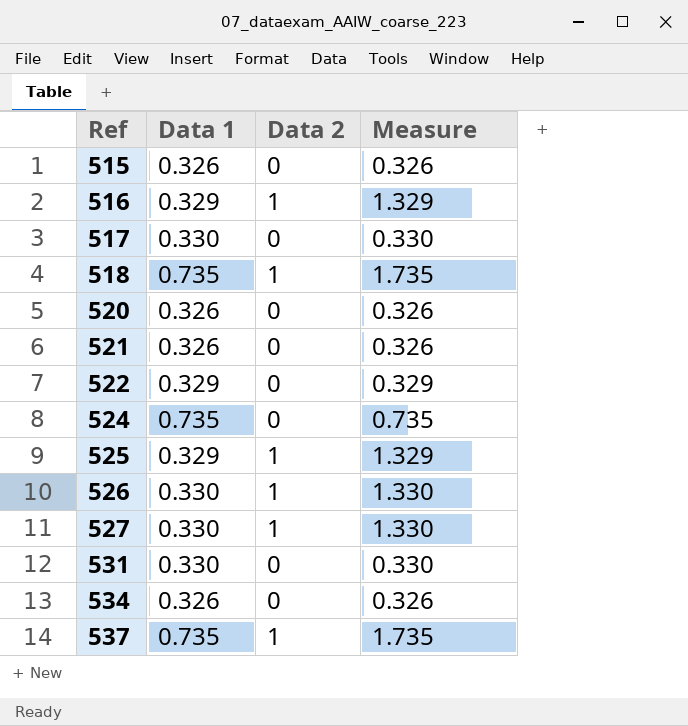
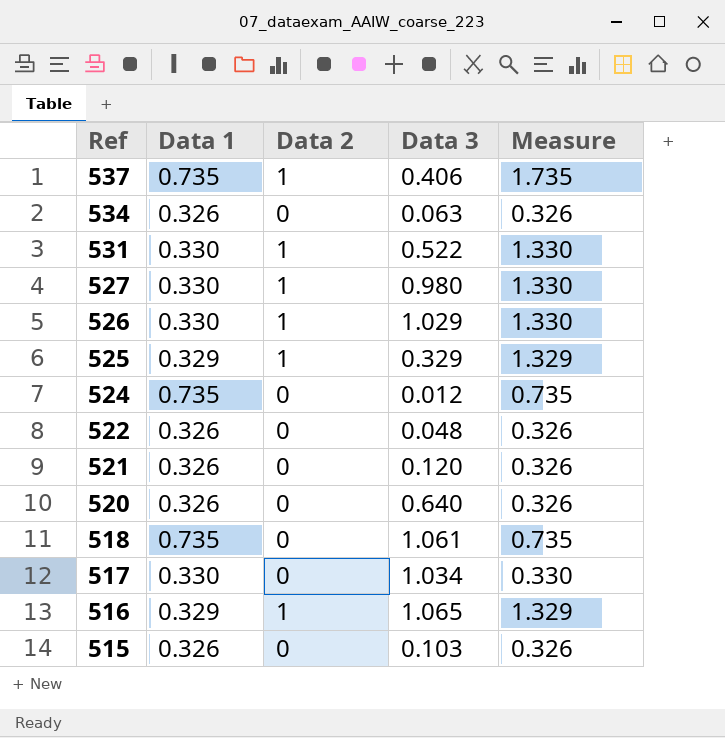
row order: Ref ascending -> Ref descending
column Data 3 | position: none -> 4
531 | Data 2: 0 -> 1
531 | Measure: 0.330 -> 1.330
522 | Data 1: 0.329 -> 0.326
522 | Measure: 0.329 -> 0.326
518 | Data 2: 1 -> 0
518 | Measure: 1.735 -> 0.735

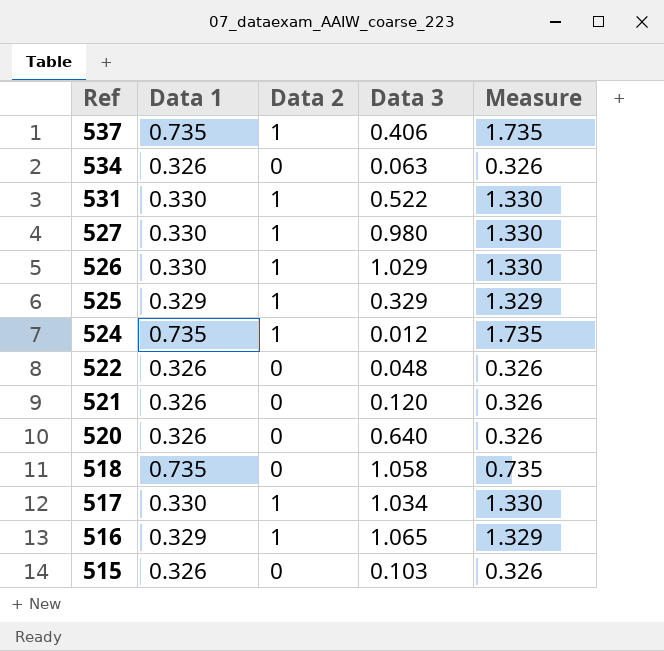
524 | Data 2: 0 -> 1
524 | Measure: 0.735 -> 1.735
518 | Data 3: 1.061 -> 1.058
517 | Data 2: 0 -> 1
517 | Measure: 0.330 -> 1.330

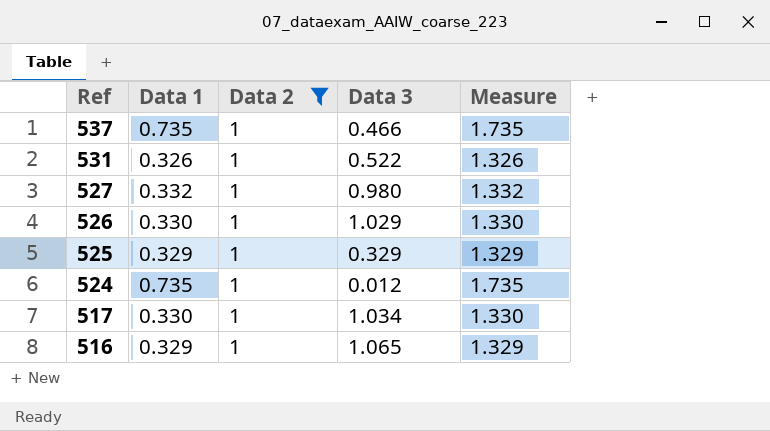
filter: none -> Data 2 = 1
537 | Data 3: 0.406 -> 0.466
531 | Data 1: 0.330 -> 0.326
531 | Measure: 1.330 -> 1.326
527 | Data 1: 0.330 -> 0.332
527 | Measure: 1.330 -> 1.332

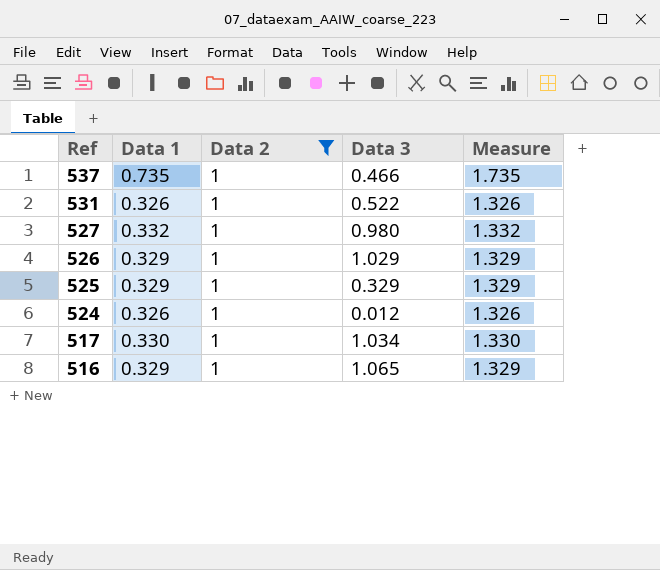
526 | Data 1: 0.330 -> 0.329
526 | Measure: 1.330 -> 1.329
524 | Data 1: 0.735 -> 0.326
524 | Measure: 1.735 -> 1.326

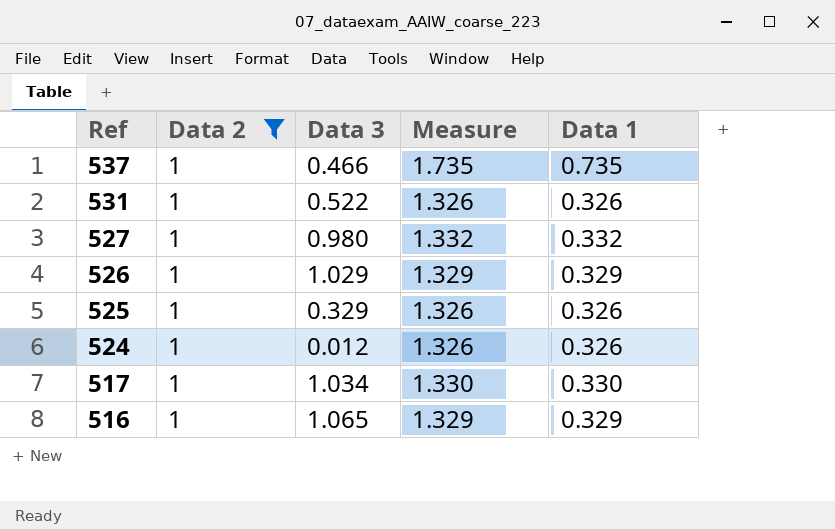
column Data 1 | position: 2 -> 5
525 | Measure: 1.329 -> 1.326
525 | Data 1: 0.329 -> 0.326

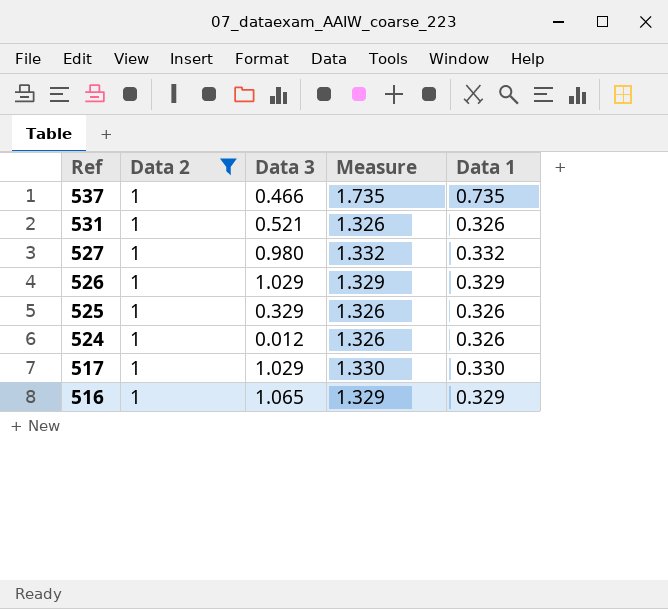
531 | Data 3: 0.522 -> 0.521
517 | Data 3: 1.034 -> 1.029

